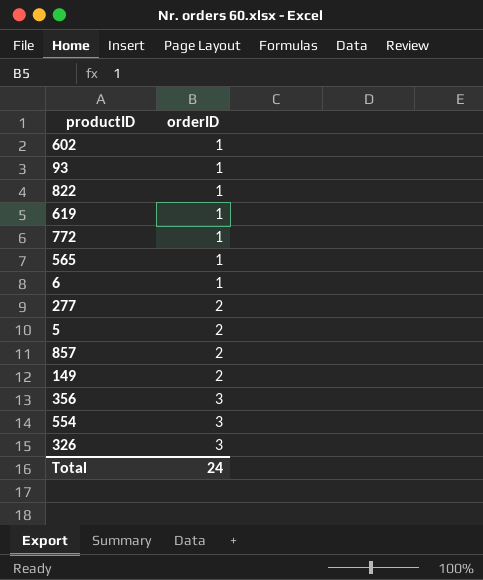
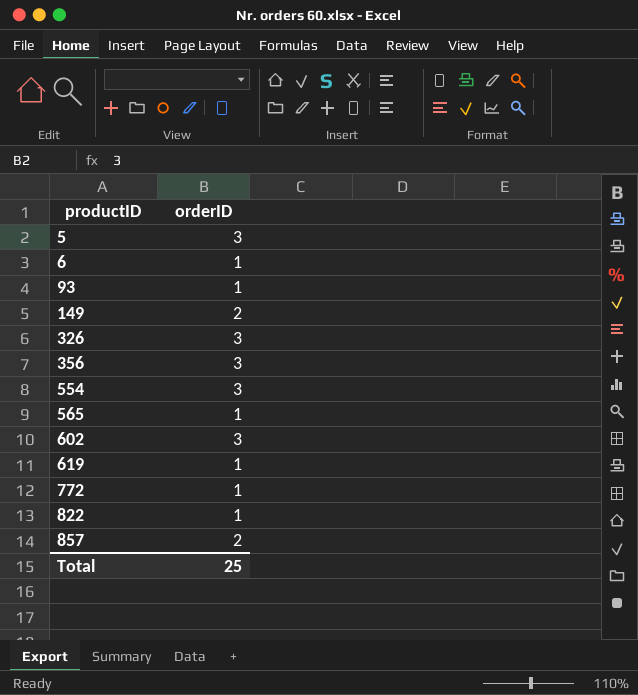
row order: orderID ascending -> productID ascending
row 277: 2 -> none
5 | orderID: 2 -> 3
602 | orderID: 1 -> 3
Total | orderID: 24 -> 25

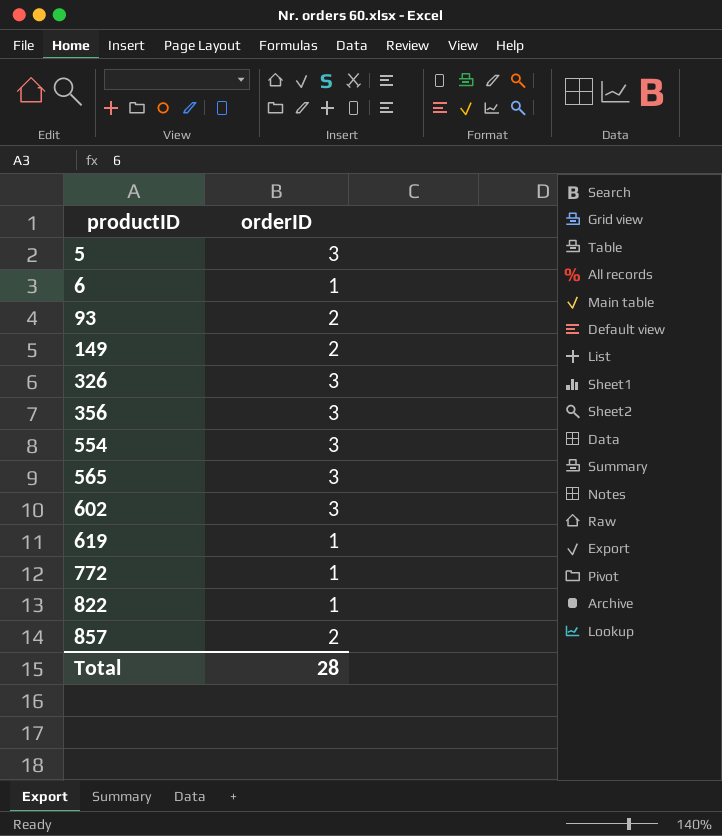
93 | orderID: 1 -> 2
565 | orderID: 1 -> 3
Total | orderID: 25 -> 28

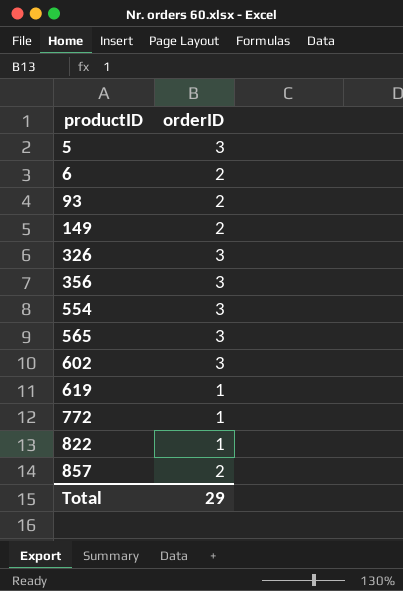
6 | orderID: 1 -> 2
Total | orderID: 28 -> 29

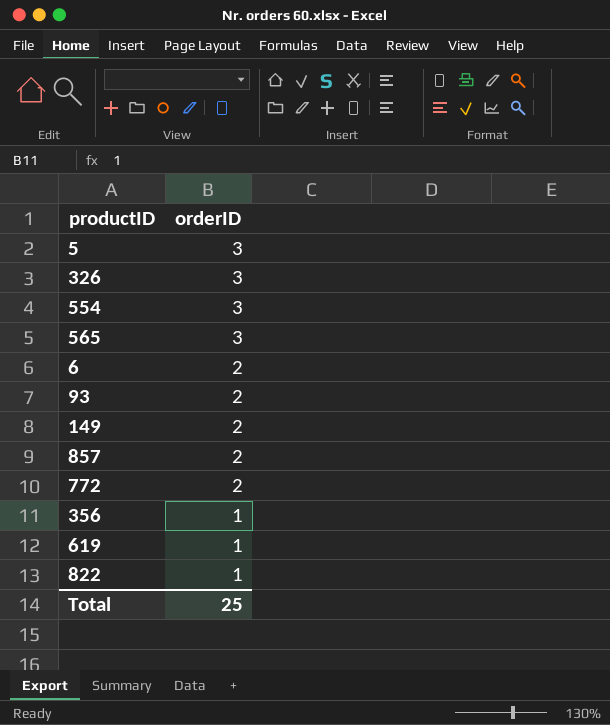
row order: productID ascending -> orderID descending
row 602: 3 -> none
772 | orderID: 1 -> 2
356 | orderID: 3 -> 1
Total | orderID: 29 -> 25

